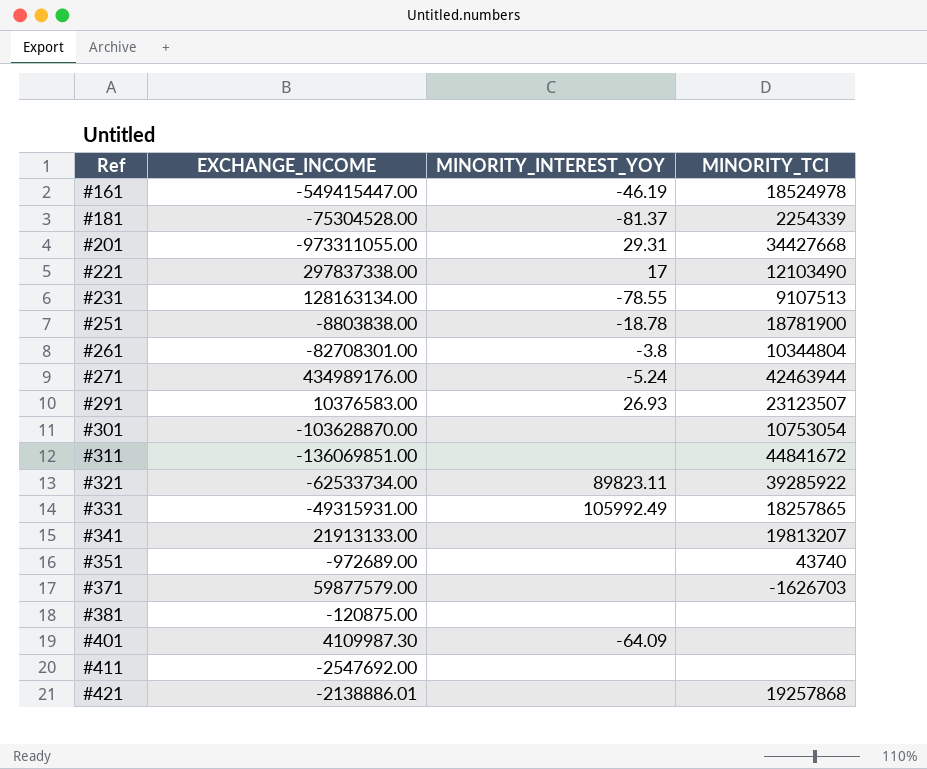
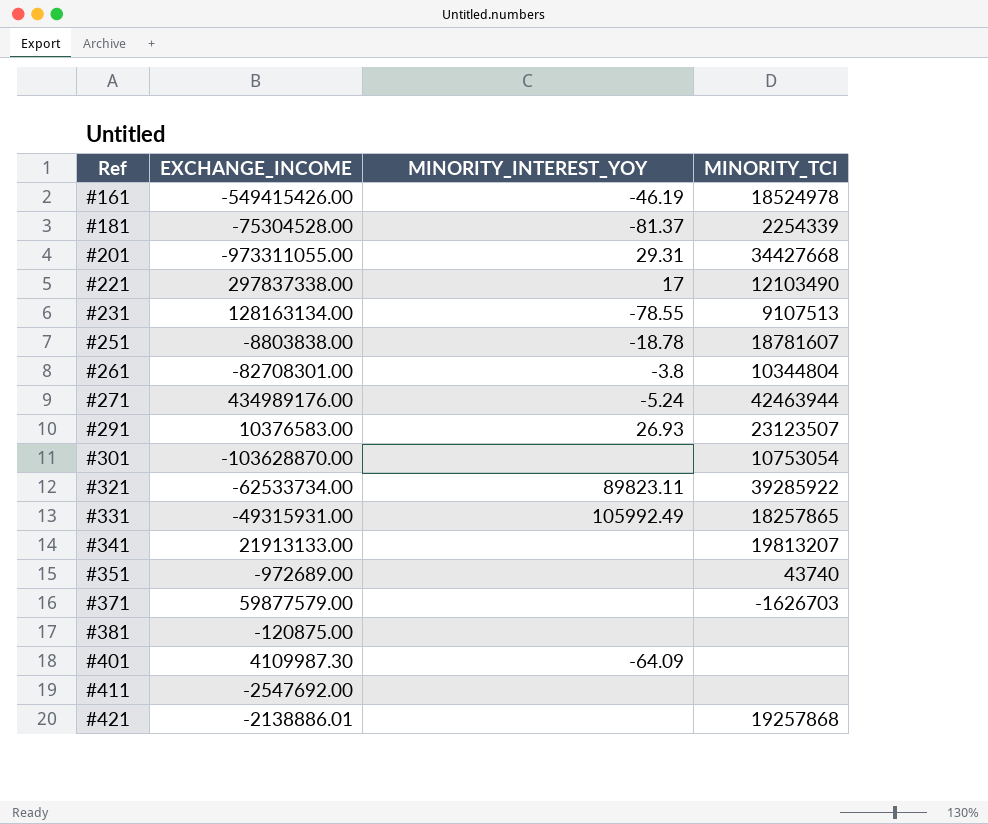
row #311: -136069851.00 | none | 44841672 -> none
#161 | EXCHANGE_INCOME: -549415447.00 -> -549415426.00
#251 | MINORITY_TCI: 18781900 -> 18781607

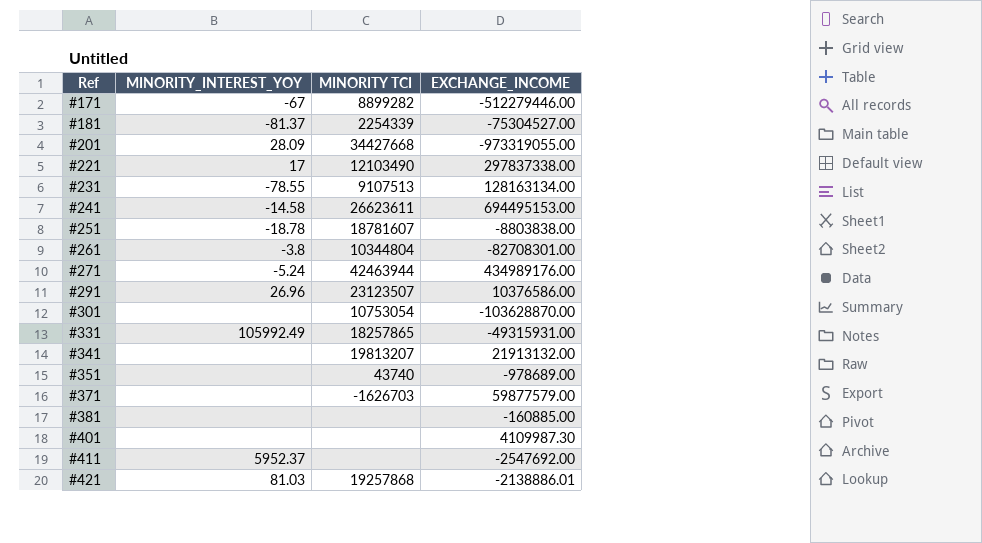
column name: MINORITY_TCI -> MINORITY TCI
column EXCHANGE_INCOME | position: 2 -> 4
row #161: -549415426.00 | -46.19 | 18524978 -> none
row #321: -62533734.00 | 89823.11 | 39285922 -> none
row #171: none -> -67 | 8899282 | -512279446.00
#181 | EXCHANGE_INCOME: -75304528.00 -> -75304527.00
#201 | MINORITY_INTEREST_YOY: 29.31 -> 28.09
#201 | EXCHANGE_INCOME: -973311055.00 -> -973319055.00
row #241: none -> -14.58 | 26623611 | 694495153.00
#291 | MINORITY_INTEREST_YOY: 26.93 -> 26.96
#291 | EXCHANGE_INCOME: 10376583.00 -> 10376586.00
#341 | EXCHANGE_INCOME: 21913133.00 -> 21913132.00
#351 | EXCHANGE_INCOME: -972689.00 -> -978689.00
#381 | EXCHANGE_INCOME: -120875.00 -> -160885.00
#401 | MINORITY_INTEREST_YOY: -64.09 -> none
#411 | MINORITY_INTEREST_YOY: none -> 5952.37
#421 | MINORITY_INTEREST_YOY: none -> 81.03

